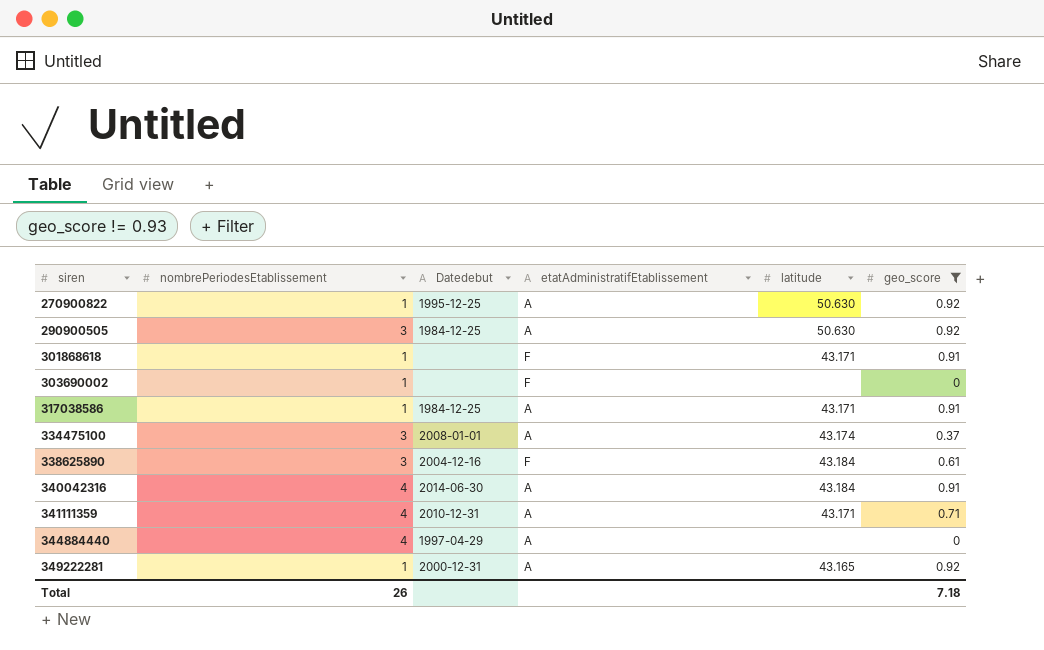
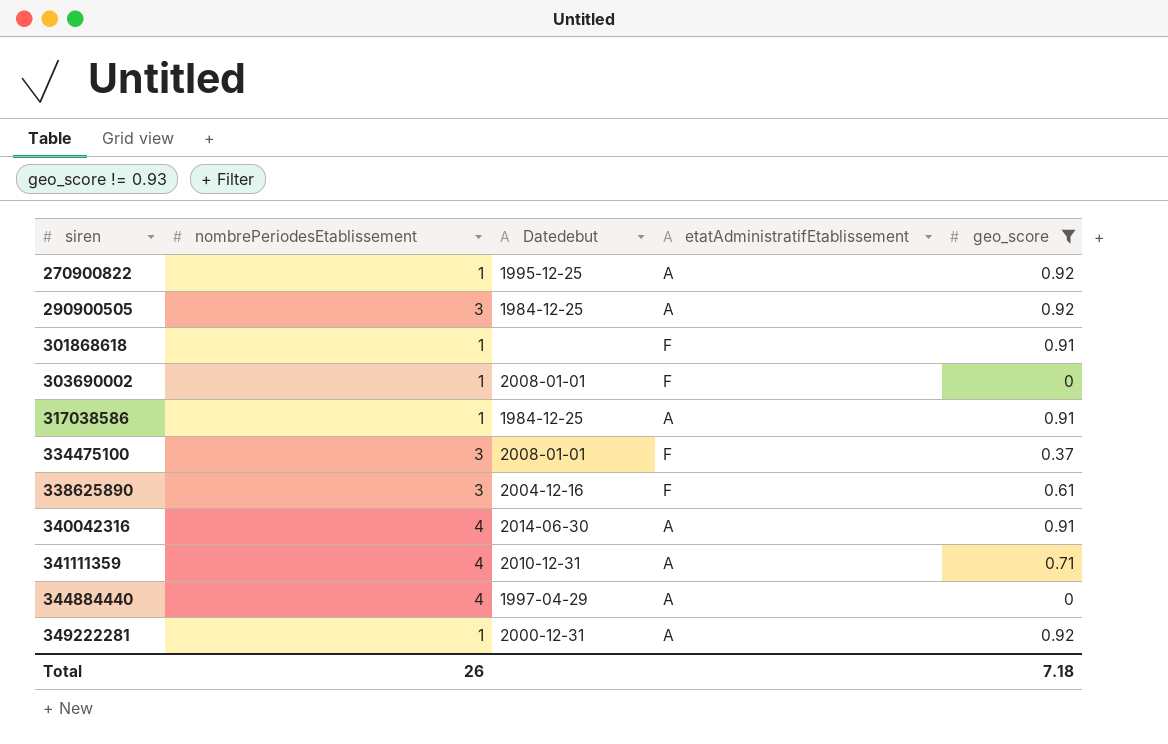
column latitude | position: 5 -> none
303690002 | Datedebut: none -> 2008-01-01
334475100 | etatAdministratifEtablissement: A -> F

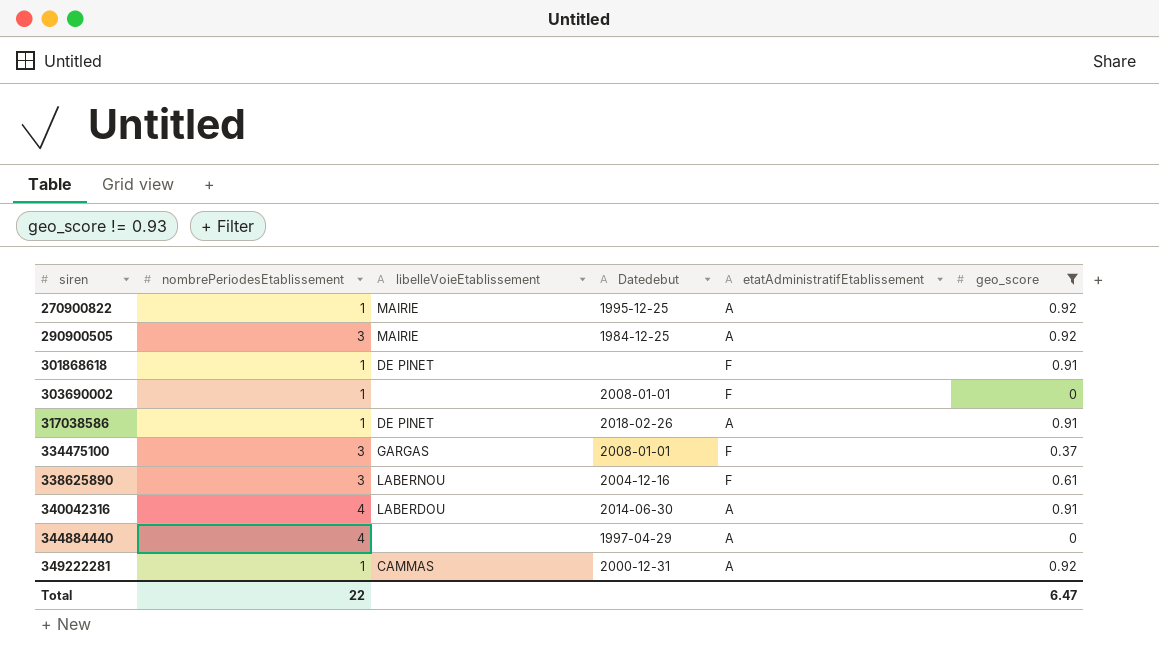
column libelleVoieEtablissement | position: none -> 3
row 341111359: 4 | 2010-12-31 | A | 0.71 -> none
317038586 | Datedebut: 1984-12-25 -> 2018-02-26
Total | nombrePeriodesEtablissement: 26 -> 22
Total | geo_score: 7.18 -> 6.47

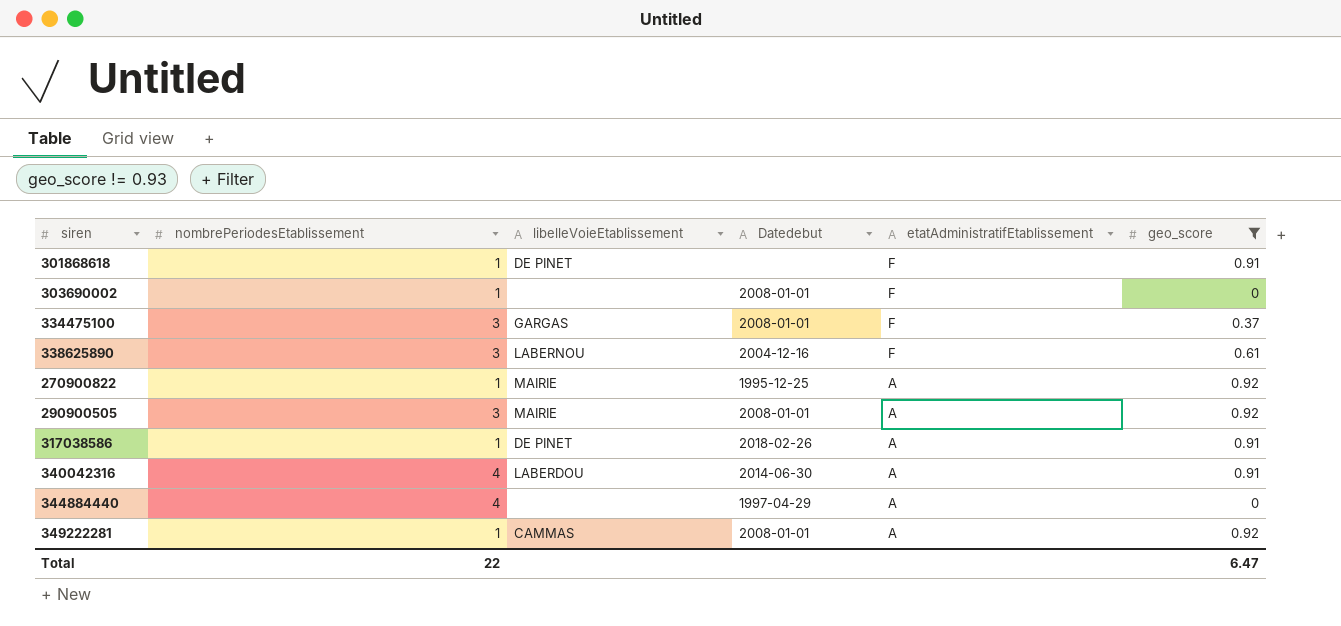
row order: siren ascending -> etatAdministratifEtablissement descending
290900505 | Datedebut: 1984-12-25 -> 2008-01-01
349222281 | Datedebut: 2000-12-31 -> 2008-01-01

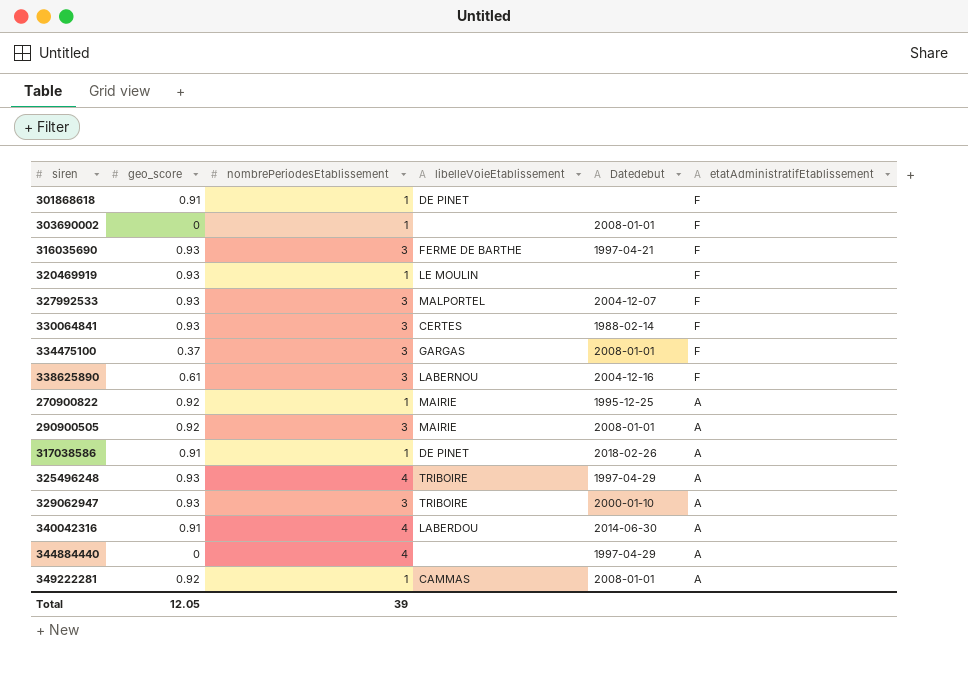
filter: geo_score != 0.93 -> none
column geo_score | position: 6 -> 2
Total | geo_score: 6.47 -> 12.05
Total | nombrePeriodesEtablissement: 22 -> 39

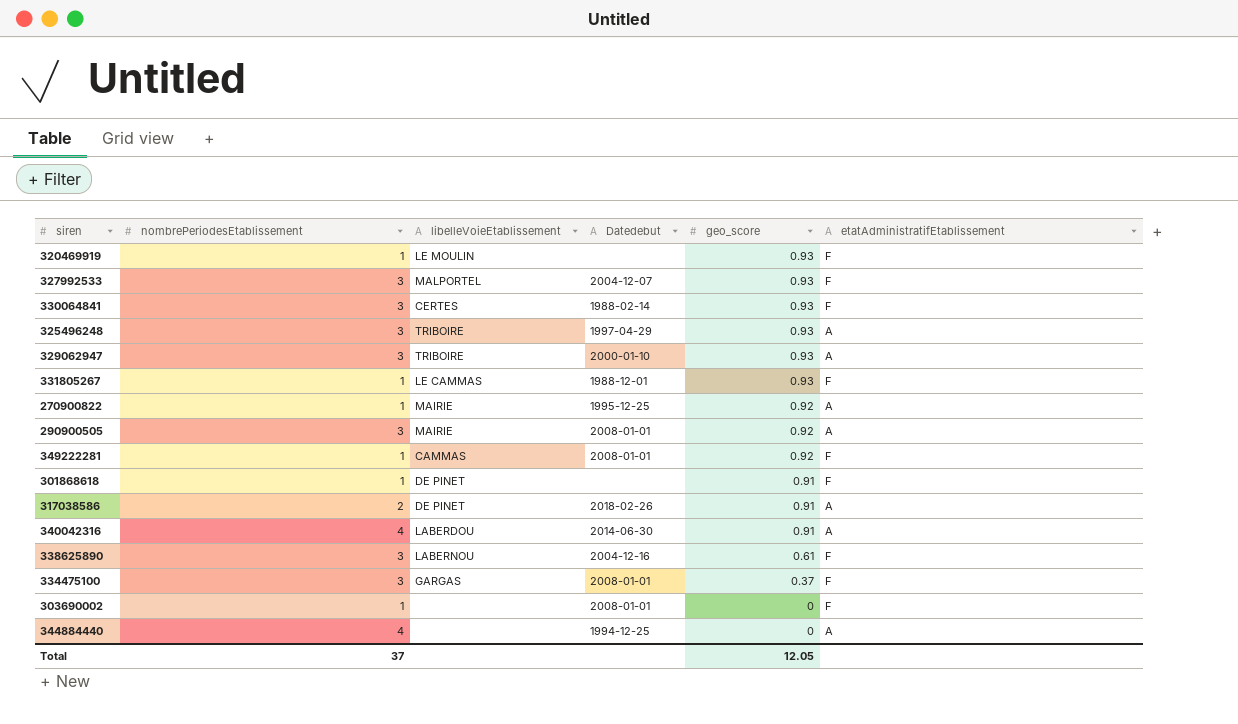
row order: etatAdministratifEtablissement descending -> geo_score descending
column geo_score | position: 2 -> 5
row 316035690: 0.93 | 3 | FERME DE BARTHE | 1997-04-21 | F -> none
325496248 | nombrePeriodesEtablissement: 4 -> 3
row 331805267: none -> 1 | LE CAMMAS | 1988-12-01 | 0.93 | F
349222281 | etatAdministratifEtablissement: A -> F
317038586 | nombrePeriodesEtablissement: 1 -> 2
344884440 | Datedebut: 1997-04-29 -> 1994-12-25
Total | nombrePeriodesEtablissement: 39 -> 37

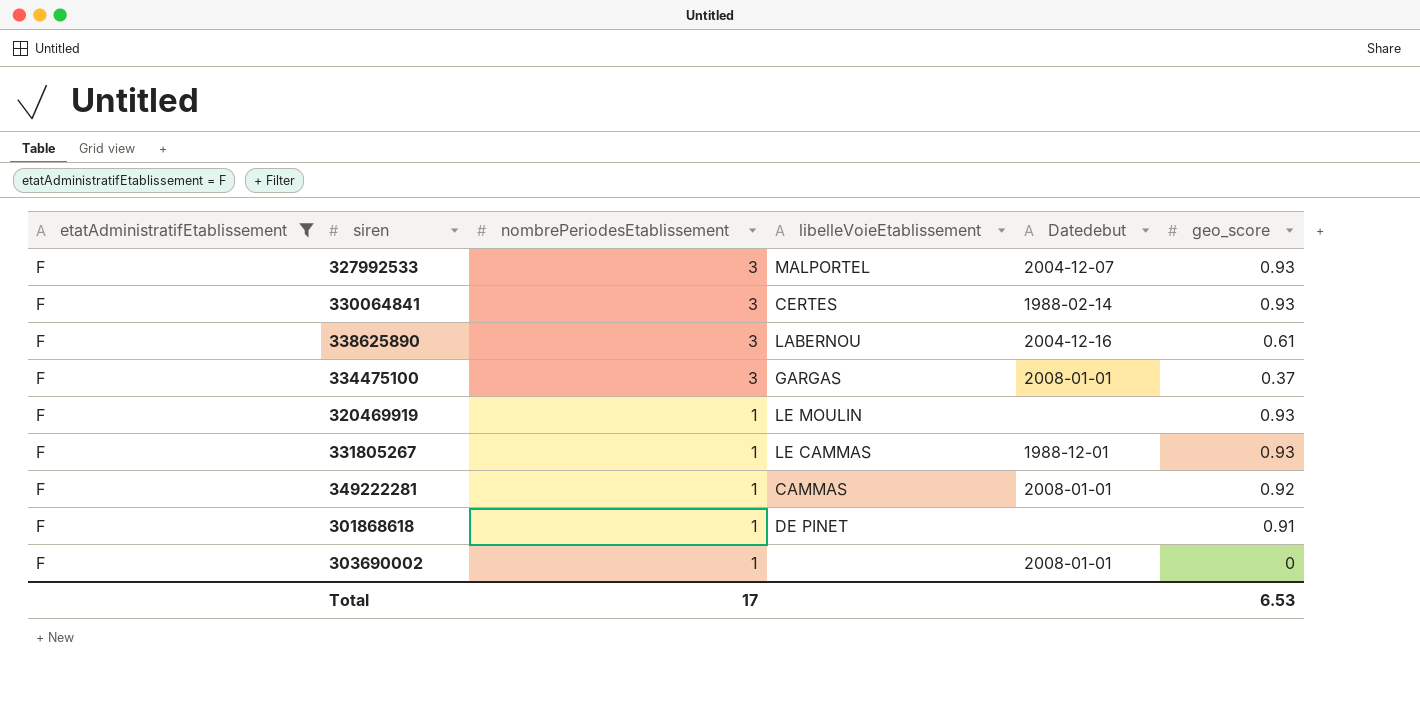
filter: none -> etatAdministratifEtablissement = F
row order: geo_score descending -> nombrePeriodesEtablissement descending
column etatAdministratifEtablissement | position: 6 -> 1
Total | nombrePeriodesEtablissement: 37 -> 17
Total | geo_score: 12.05 -> 6.53

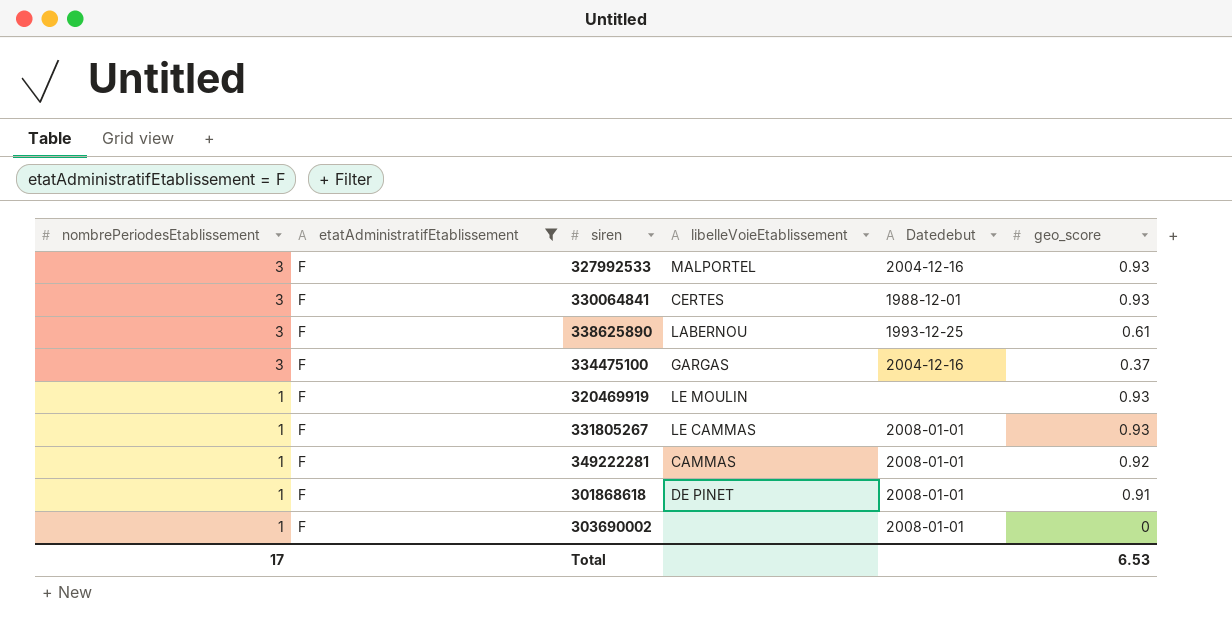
column nombrePeriodesEtablissement | position: 3 -> 1
327992533 | Datedebut: 2004-12-07 -> 2004-12-16
330064841 | Datedebut: 1988-02-14 -> 1988-12-01
338625890 | Datedebut: 2004-12-16 -> 1993-12-25
334475100 | Datedebut: 2008-01-01 -> 2004-12-16
331805267 | Datedebut: 1988-12-01 -> 2008-01-01
301868618 | Datedebut: none -> 2008-01-01

